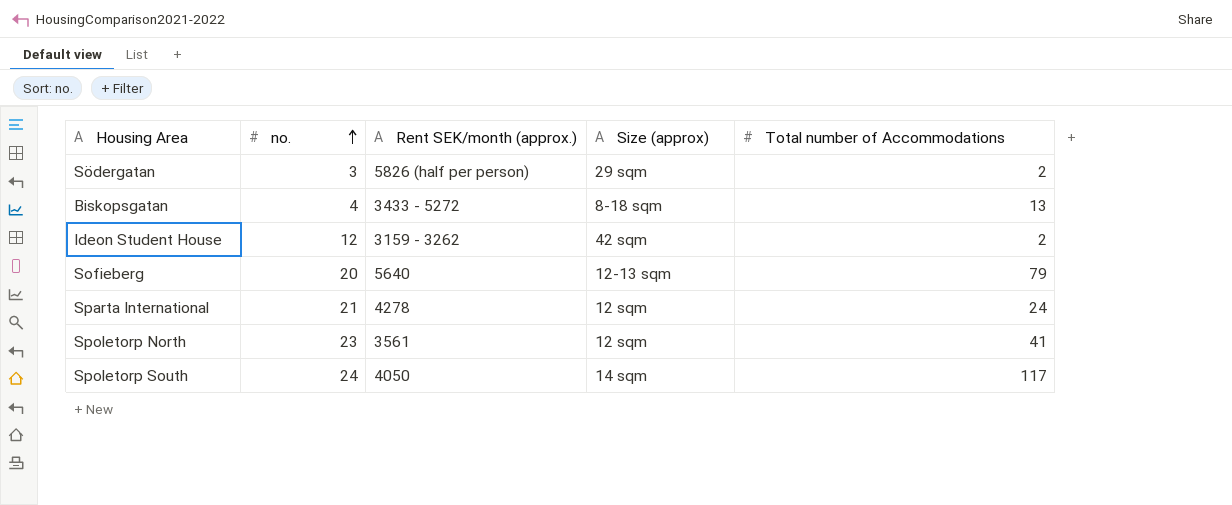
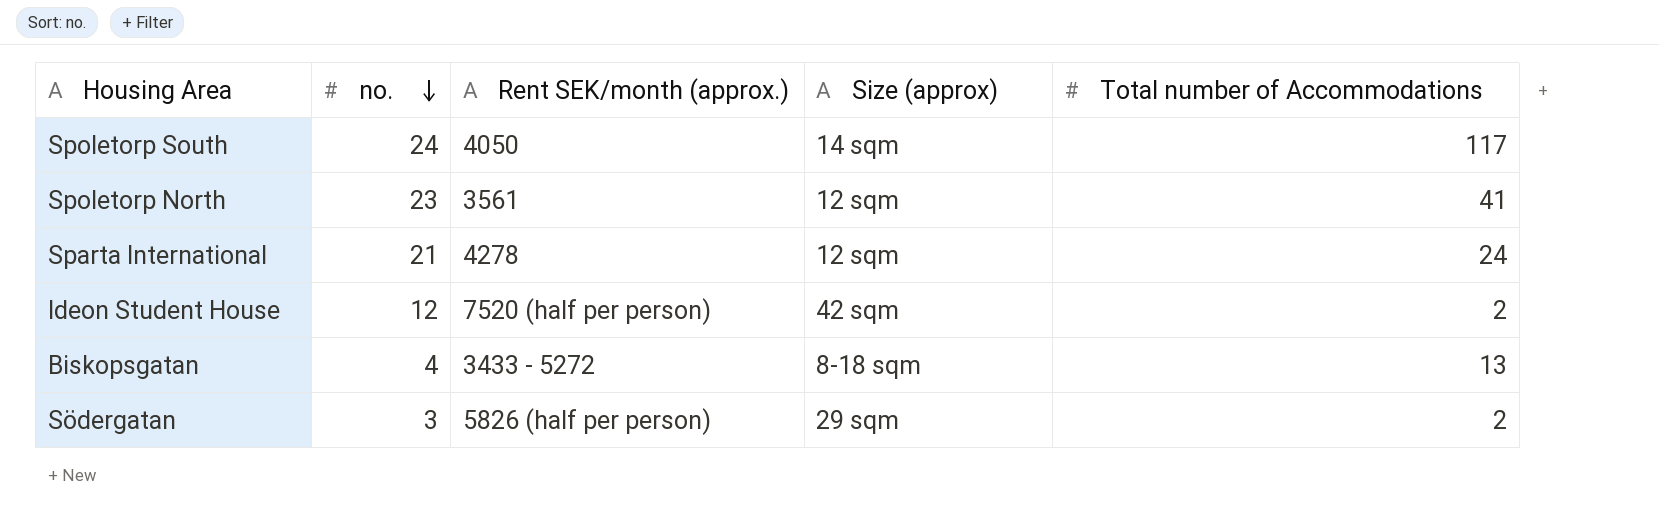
row order: no. ascending -> no. descending
row Sofieberg: 20 | 5640 | 12-13 sqm | 79 -> none
Ideon Student House | Rent SEK/month (approx.): 3159 - 3262 -> 7520 (half per person)

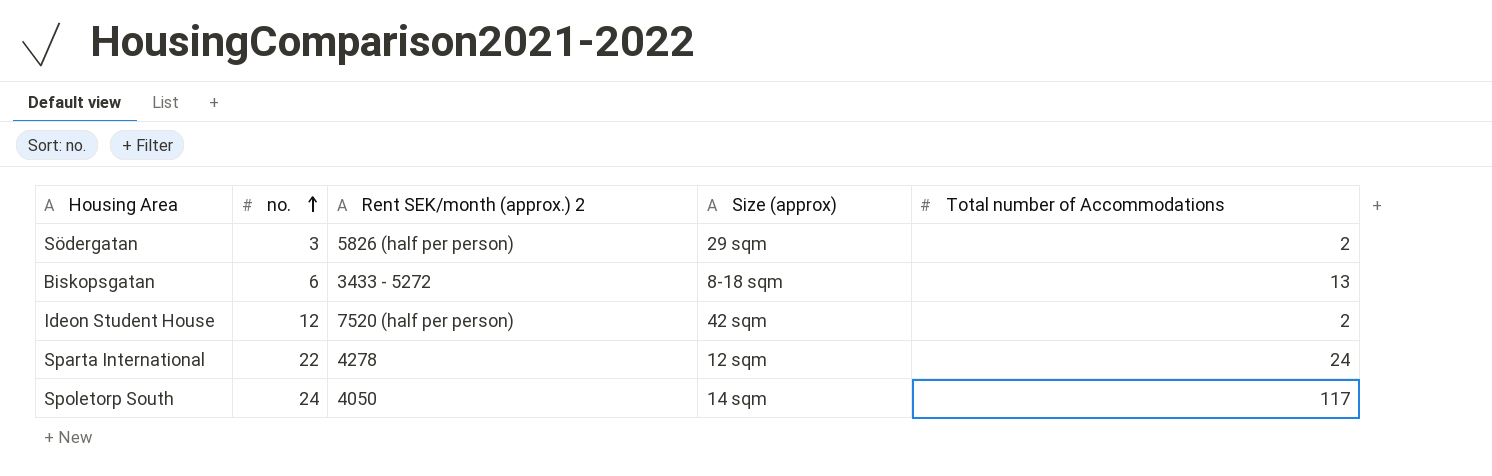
row order: no. descending -> no. ascending
column name: Rent SEK/month (approx.) -> Rent SEK/month (approx.) 2
row Spoletorp North: 23 | 3561 | 12 sqm | 41 -> none
Biskopsgatan | no.: 4 -> 6
Sparta International | no.: 21 -> 22

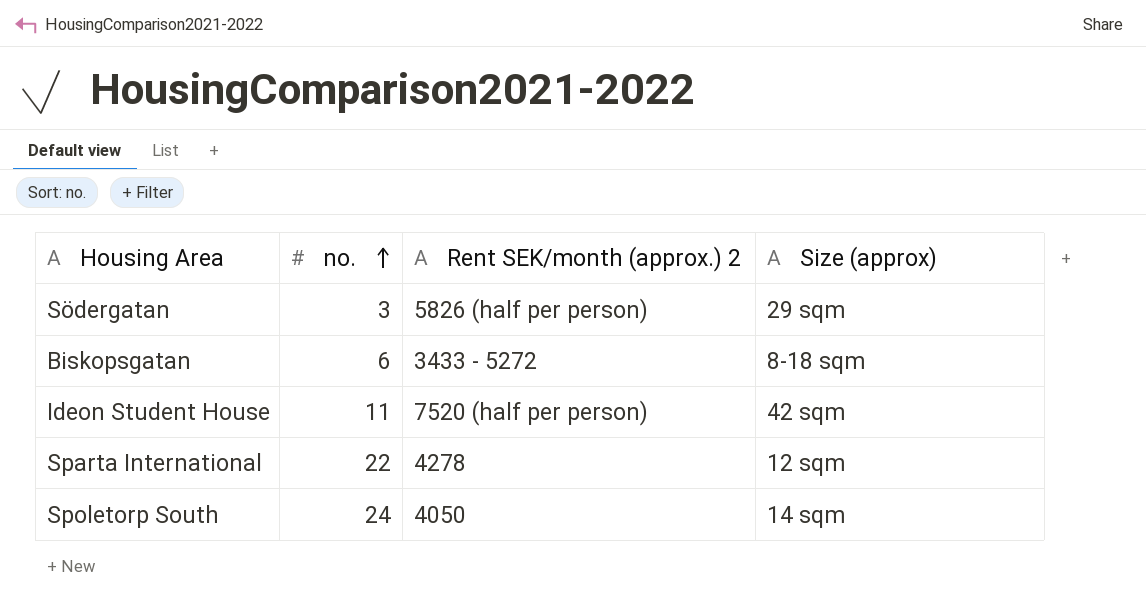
column Total number of Accommodations | position: 5 -> none
Ideon Student House | no.: 12 -> 11

